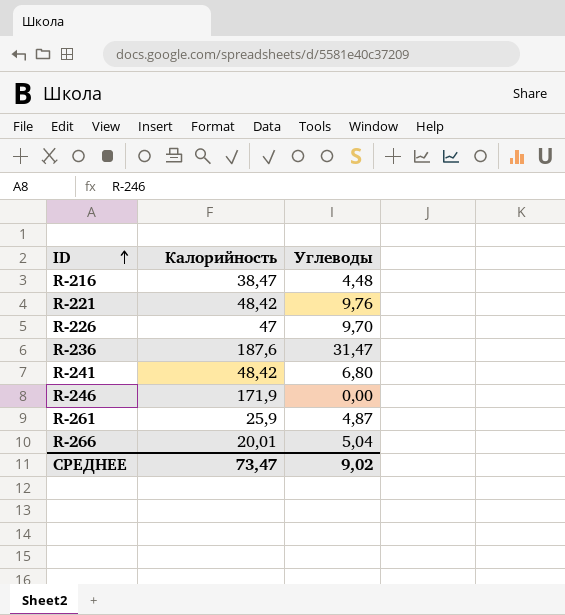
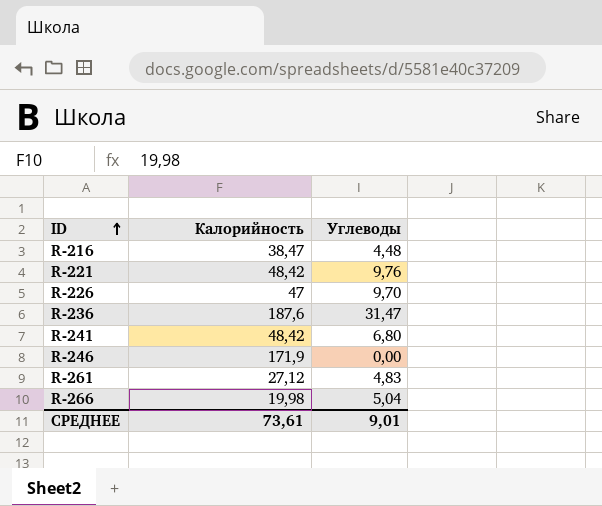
R-261 | Калорийность: 25,9 -> 27,12
R-261 | Углеводы: 4,87 -> 4,83
R-266 | Калорийность: 20,01 -> 19,98
СРЕДНЕЕ | Калорийность: 73,47 -> 73,61
СРЕДНЕЕ | Углеводы: 9,02 -> 9,01

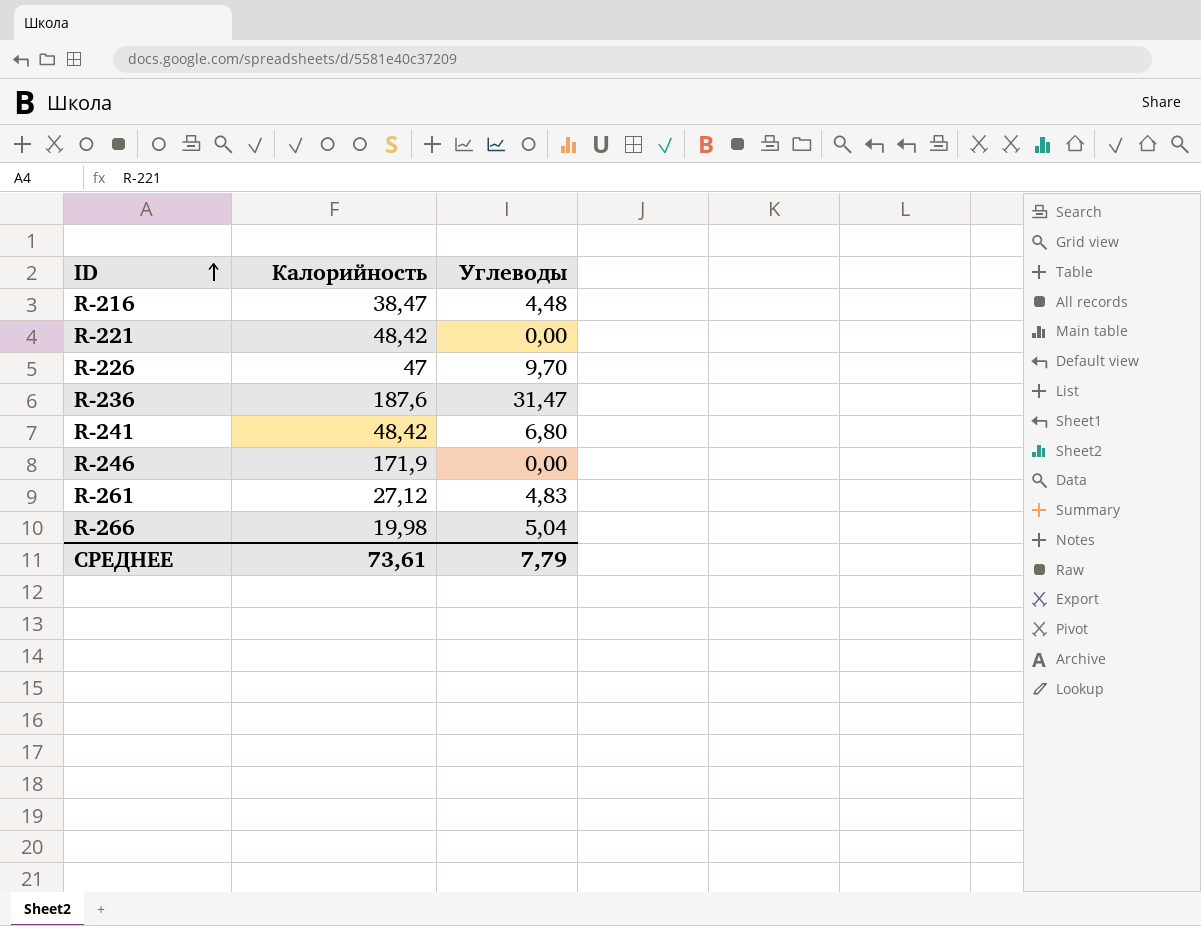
R-221 | Углеводы: 9,76 -> 0,00
СРЕДНЕЕ | Углеводы: 9,01 -> 7,79

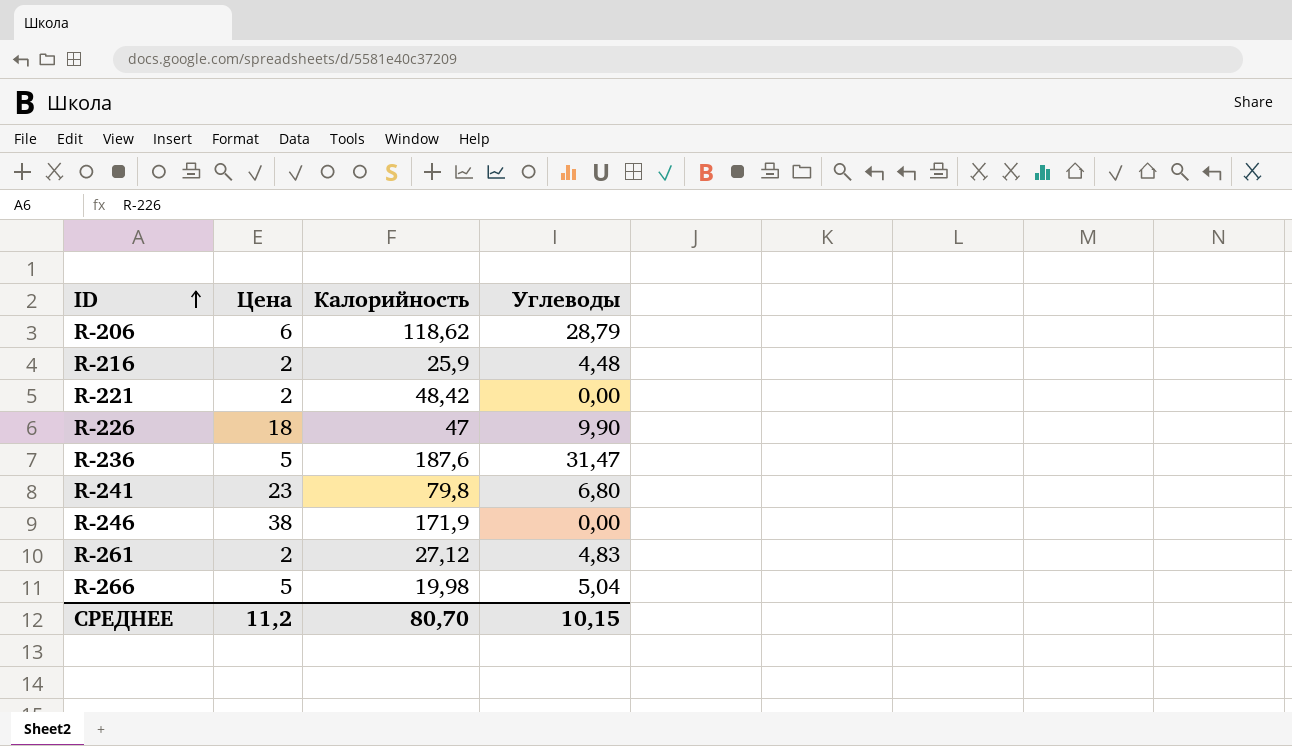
column Цена | position: none -> 2
row R-206: none -> 6 | 118,62 | 28,79
R-216 | Калорийность: 38,47 -> 25,9
R-226 | Углеводы: 9,70 -> 9,90
R-241 | Калорийность: 48,42 -> 79,8
СРЕДНЕЕ | Калорийность: 73,61 -> 80,70
СРЕДНЕЕ | Углеводы: 7,79 -> 10,15

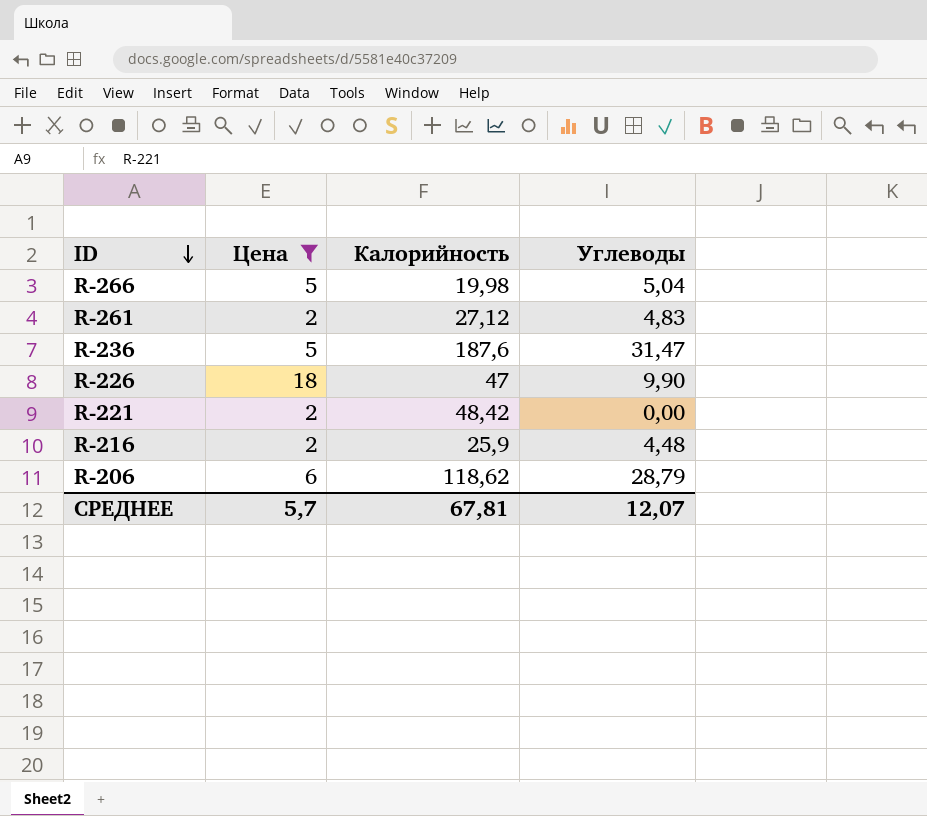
filter: none -> Цена <= 18
row order: ID ascending -> ID descending
СРЕДНЕЕ | Цена: 11,2 -> 5,7
СРЕДНЕЕ | Калорийность: 80,70 -> 67,81
СРЕДНЕЕ | Углеводы: 10,15 -> 12,07

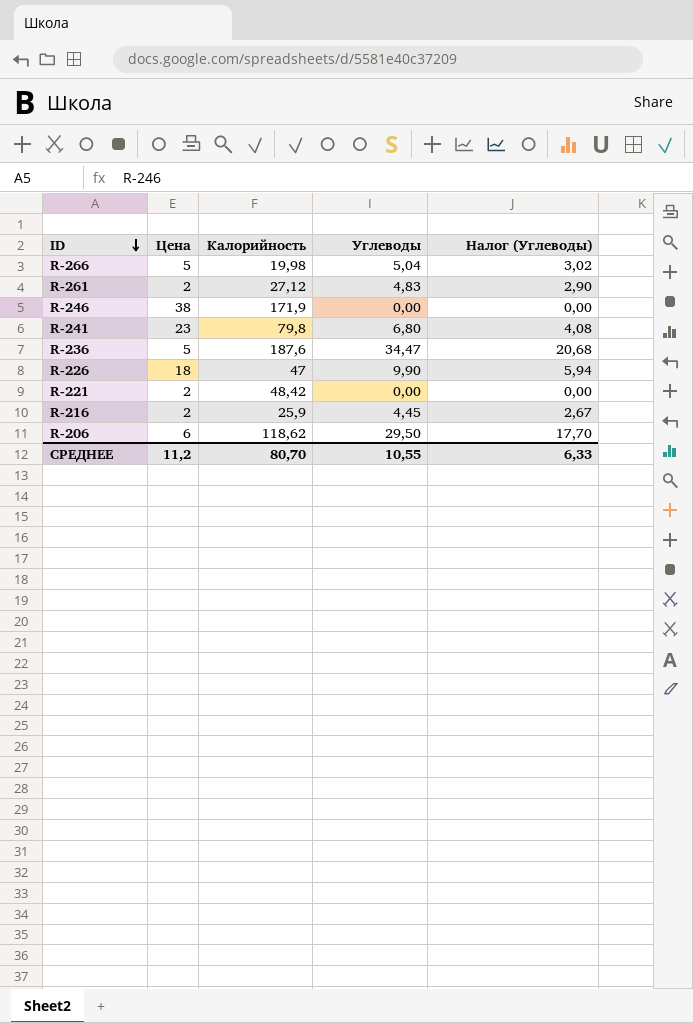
filter: Цена <= 18 -> none
column Налог (Углеводы) | formula: none -> [Углеводы] * 0,6
R-236 | Углеводы: 31,47 -> 34,47
R-216 | Углеводы: 4,48 -> 4,45
R-206 | Углеводы: 28,79 -> 29,50
СРЕДНЕЕ | Цена: 5,7 -> 11,2
СРЕДНЕЕ | Калорийность: 67,81 -> 80,70
СРЕДНЕЕ | Углеводы: 12,07 -> 10,55

